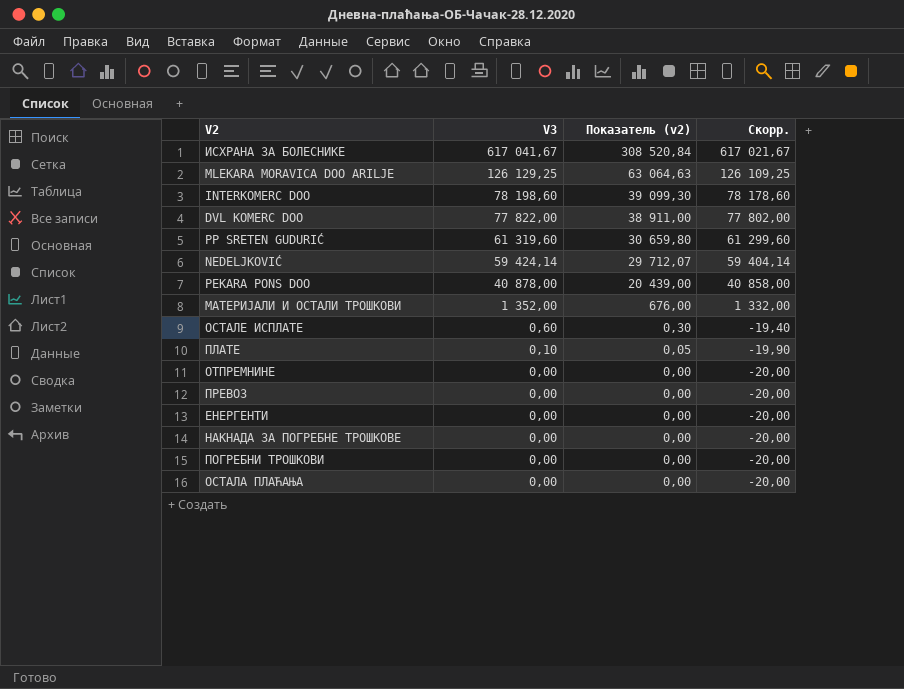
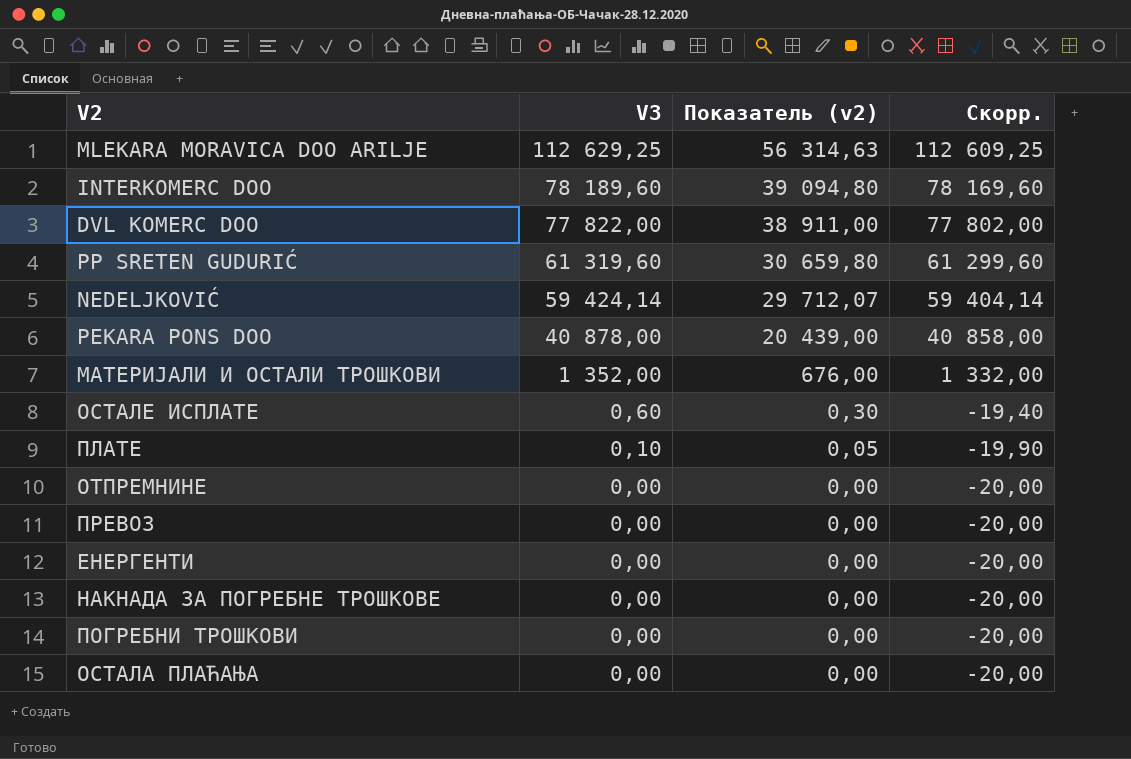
row ИСХРАНА ЗА БОЛЕСНИКЕ: 617 041,67 | 308 520,84 | 617 021,67 -> none
MLEKARA MORAVICA DOO ARILJE | V3: 126 129,25 -> 112 629,25
MLEKARA MORAVICA DOO ARILJE | Показатель (v2): 63 064,63 -> 56 314,63
MLEKARA MORAVICA DOO ARILJE | Скорр.: 126 109,25 -> 112 609,25
INTERKOMERC DOO | V3: 78 198,60 -> 78 189,60
INTERKOMERC DOO | Показатель (v2): 39 099,30 -> 39 094,80
INTERKOMERC DOO | Скорр.: 78 178,60 -> 78 169,60

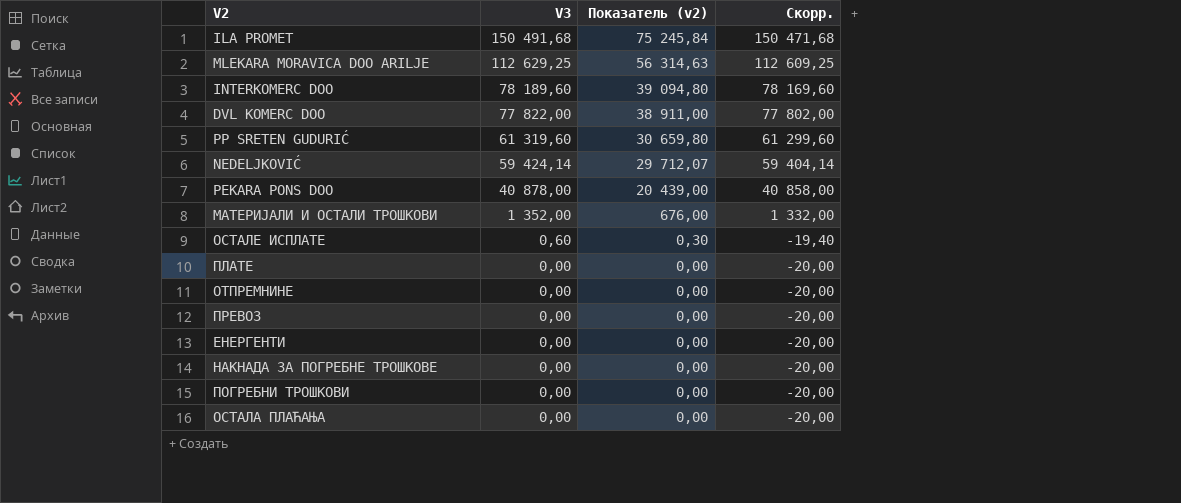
row ILA PROMET: none -> 150 491,68 | 75 245,84 | 150 471,68
ПЛАТЕ | V3: 0,10 -> 0,00
ПЛАТЕ | Показатель (v2): 0,05 -> 0,00
ПЛАТЕ | Скорр.: -19,90 -> -20,00

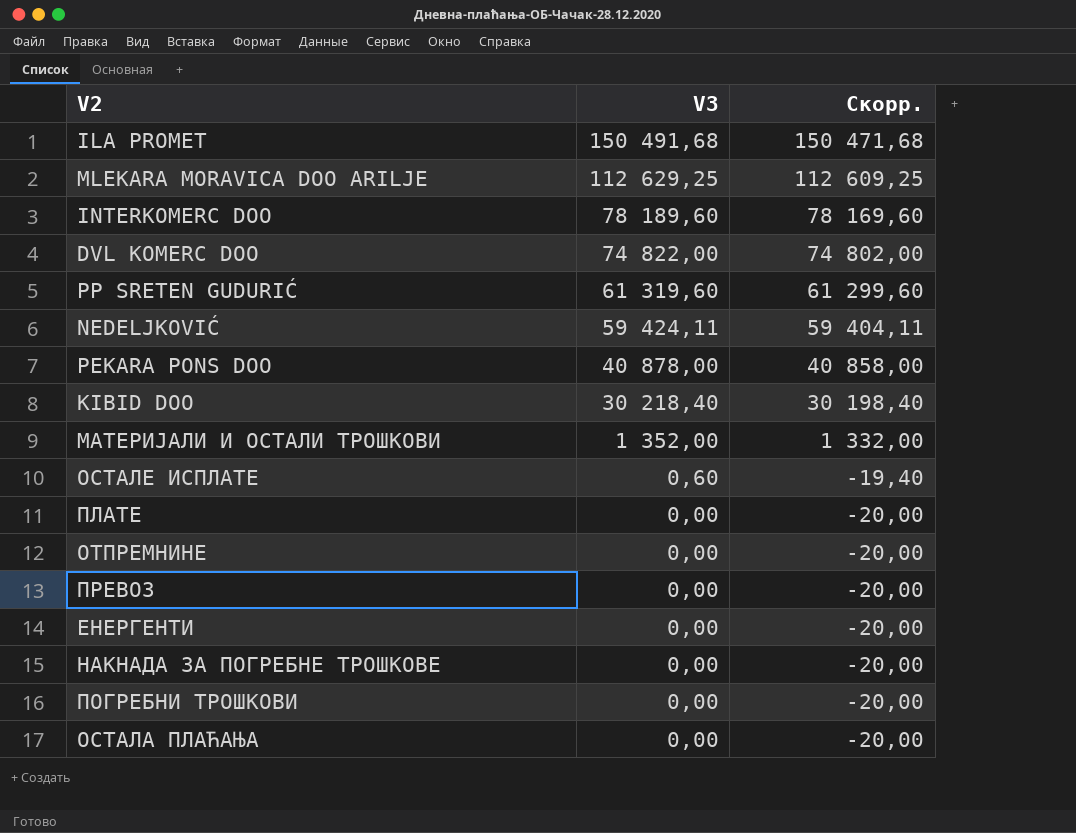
column Показатель (v2) | formula: [V3] * 0,5 -> none
DVL KOMERC DOO | V3: 77 822,00 -> 74 822,00
DVL KOMERC DOO | Скорр.: 77 802,00 -> 74 802,00
NEDELJKOVIĆ | V3: 59 424,14 -> 59 424,11
NEDELJKOVIĆ | Скорр.: 59 404,14 -> 59 404,11
row KIBID DOO: none -> 30 218,40 | 30 198,40

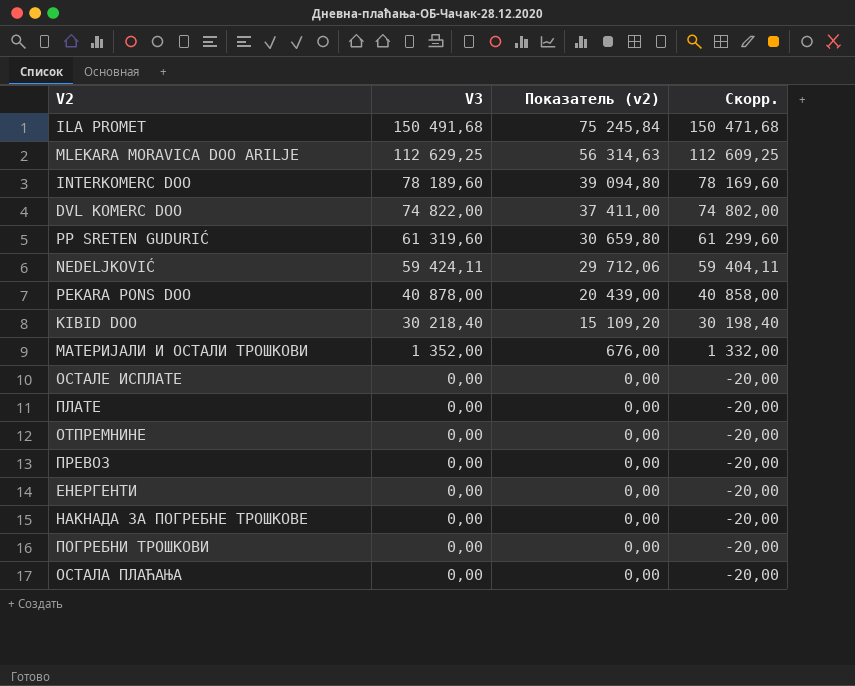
column Показатель (v2) | formula: none -> [V3] * 0,5
ОСТАЛЕ ИСПЛАТЕ | V3: 0,60 -> 0,00
ОСТАЛЕ ИСПЛАТЕ | Скорр.: -19,40 -> -20,00

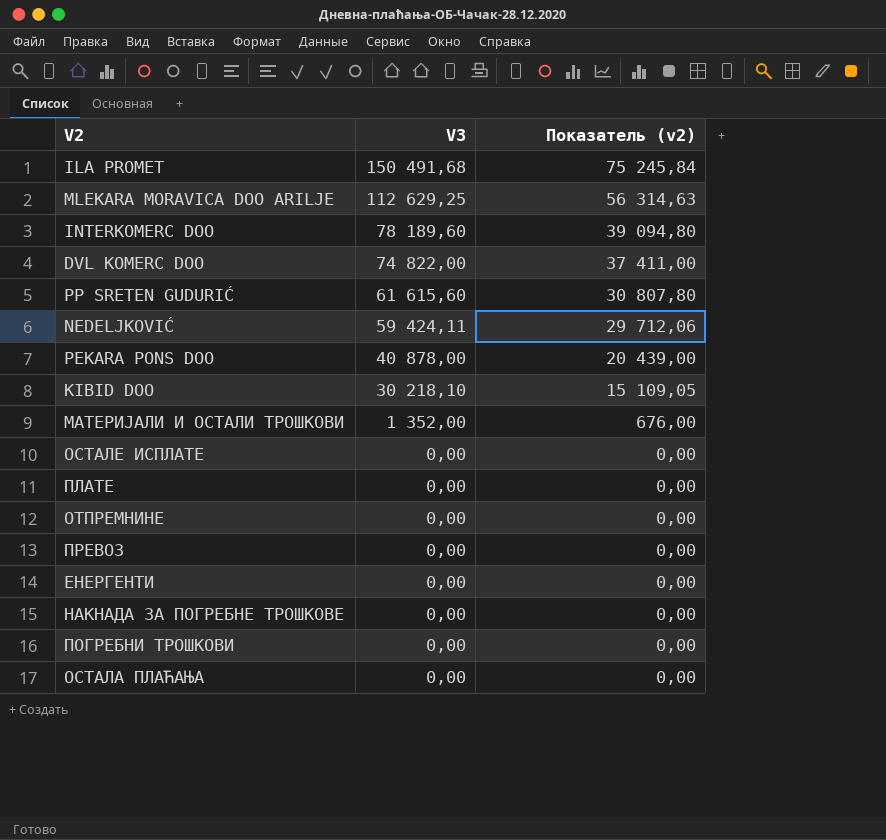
column Скорр. | formula: [V3] - 20 -> none
PP SRETEN GUDURIĆ | V3: 61 319,60 -> 61 615,60
PP SRETEN GUDURIĆ | Показатель (v2): 30 659,80 -> 30 807,80
KIBID DOO | V3: 30 218,40 -> 30 218,10
KIBID DOO | Показатель (v2): 15 109,20 -> 15 109,05

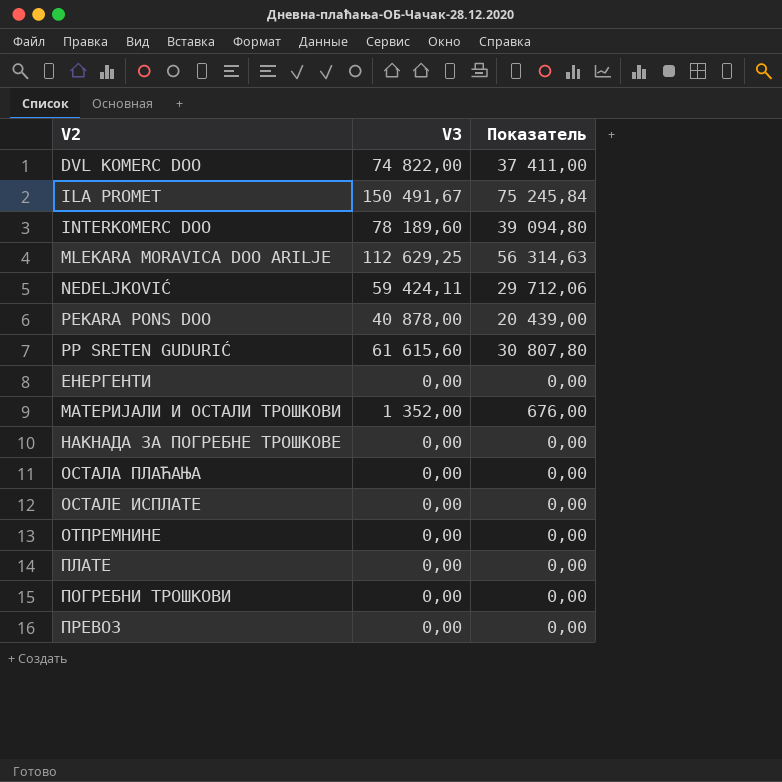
row order: V3 descending -> V2 ascending
column name: Показатель (v2) -> Показатель
row KIBID DOO: 30 218,10 | 15 109,05 -> none
ILA PROMET | V3: 150 491,68 -> 150 491,67

